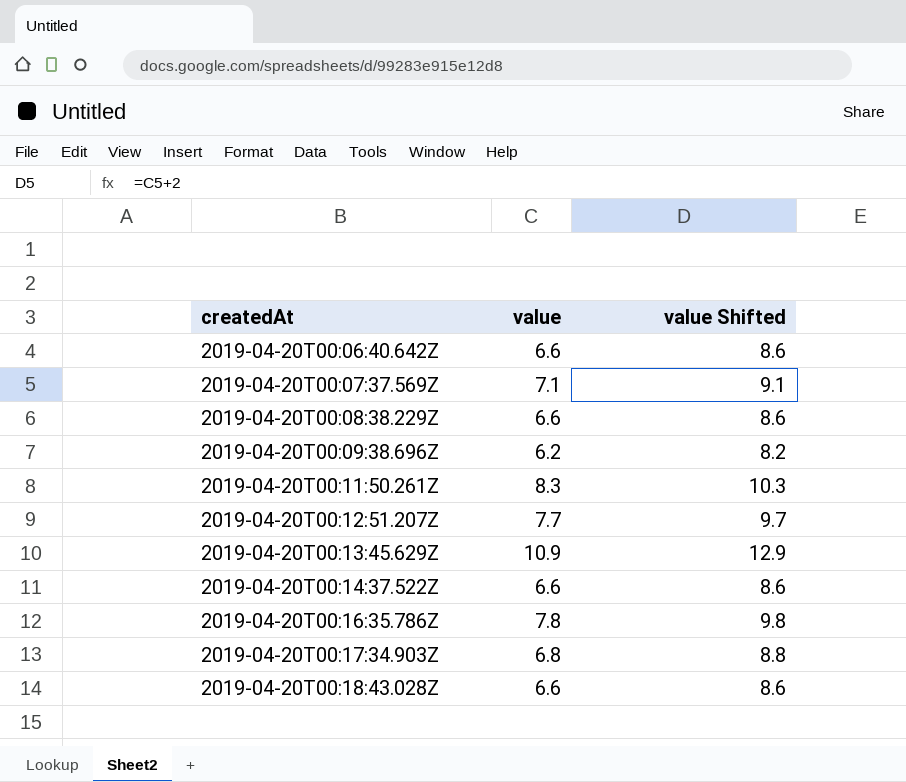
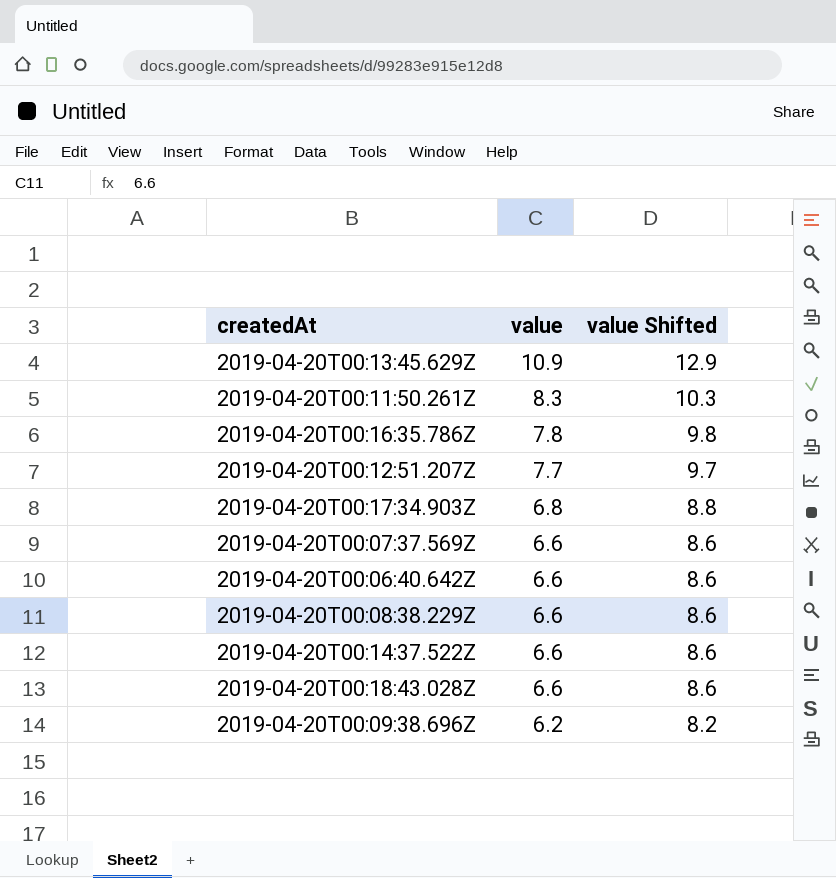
row order: createdAt ascending -> value descending
2019-04-20T00:07:37.569Z | value: 7.1 -> 6.6
2019-04-20T00:07:37.569Z | value Shifted: 9.1 -> 8.6

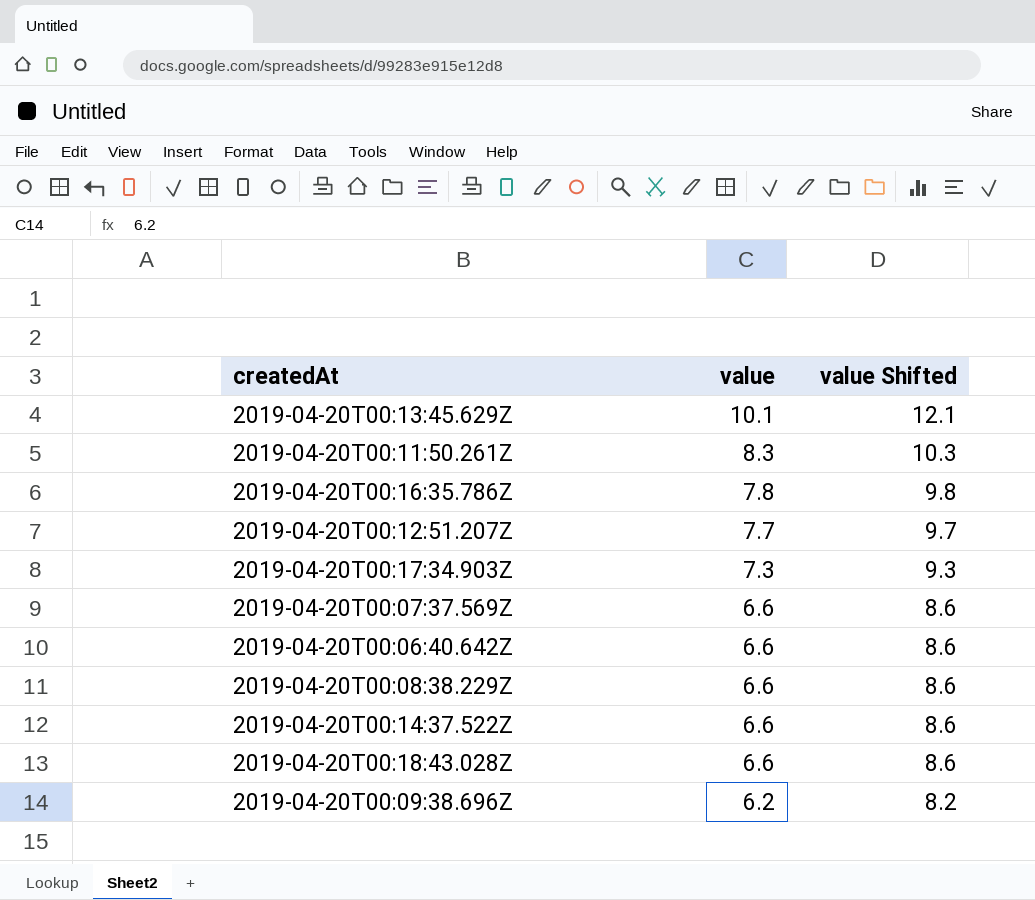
2019-04-20T00:13:45.629Z | value: 10.9 -> 10.1
2019-04-20T00:13:45.629Z | value Shifted: 12.9 -> 12.1
2019-04-20T00:17:34.903Z | value: 6.8 -> 7.3
2019-04-20T00:17:34.903Z | value Shifted: 8.8 -> 9.3

